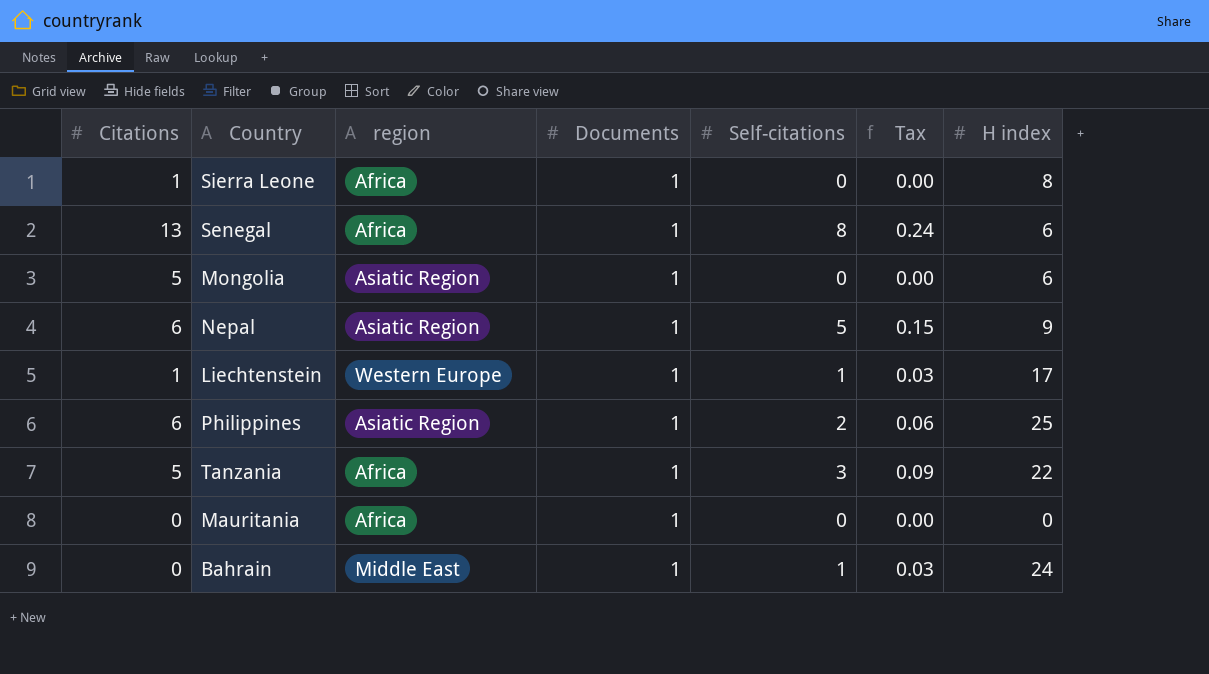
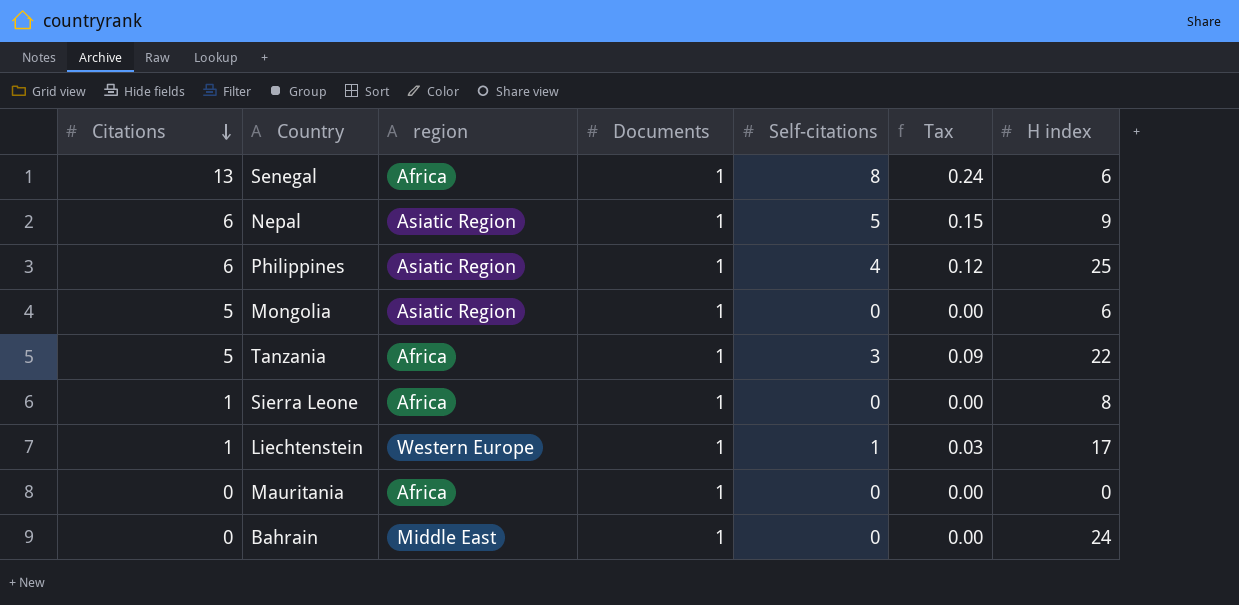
row order: none -> Citations descending
Philippines | Self-citations: 2 -> 4
Philippines | Tax: 0.06 -> 0.12
Bahrain | Self-citations: 1 -> 0
Bahrain | Tax: 0.03 -> 0.00

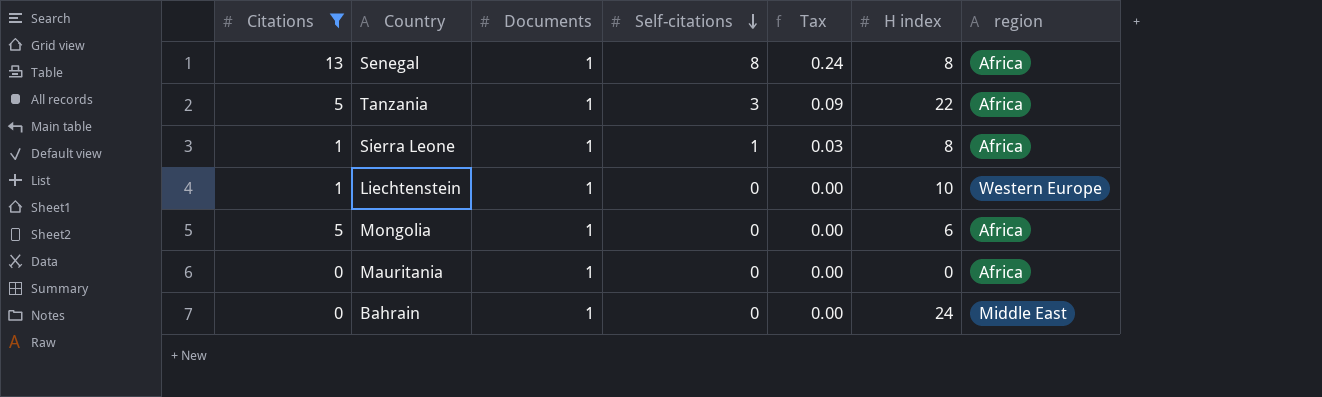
filter: none -> Citations != 6
row order: Citations descending -> Self-citations descending
column region | position: 3 -> 7
Senegal | H index: 6 -> 8
Sierra Leone | Self-citations: 0 -> 1
Sierra Leone | Tax: 0.00 -> 0.03
Liechtenstein | Self-citations: 1 -> 0
Liechtenstein | Tax: 0.03 -> 0.00
Liechtenstein | H index: 17 -> 10
Mongolia | region: Asiatic Region -> Africa

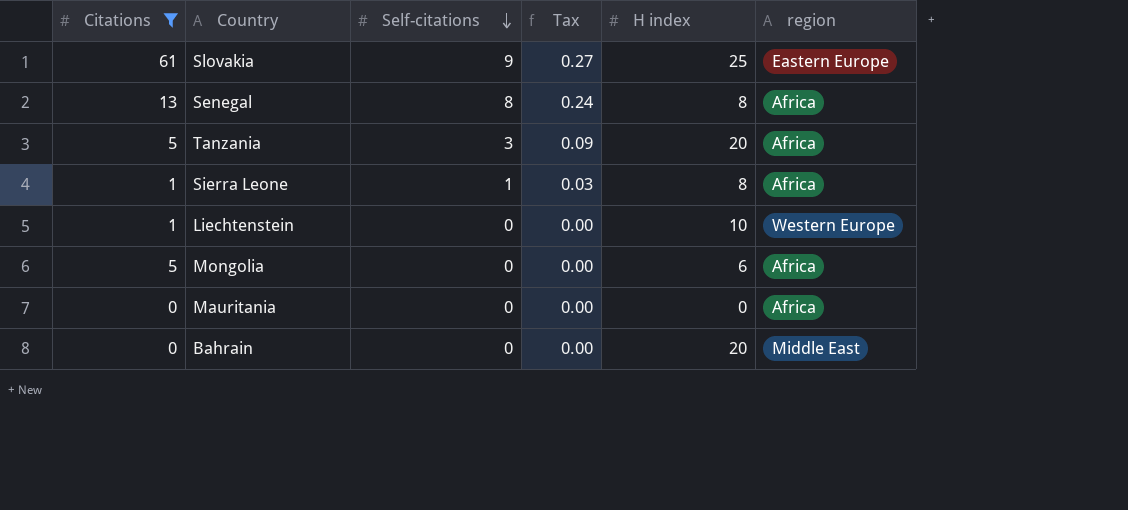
column Documents | position: 3 -> none
row Slovakia: none -> 61 | 9 | 0.27 | 25 | Eastern Europe
Tanzania | H index: 22 -> 20
Bahrain | H index: 24 -> 20

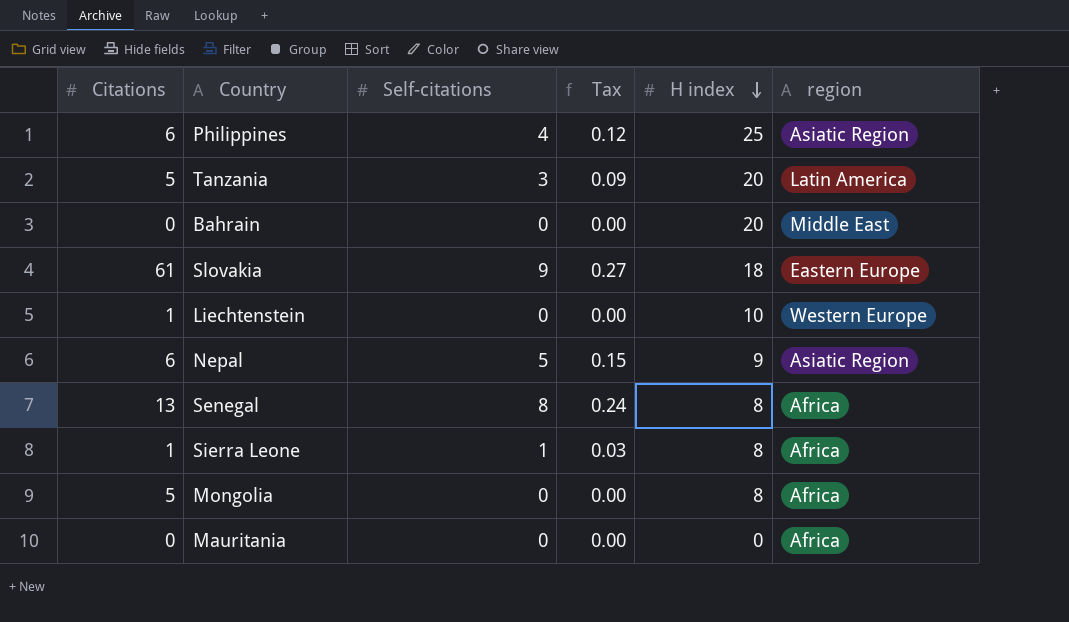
filter: Citations != 6 -> none
row order: Self-citations descending -> H index descending
Tanzania | region: Africa -> Latin America
Slovakia | H index: 25 -> 18
Mongolia | H index: 6 -> 8

